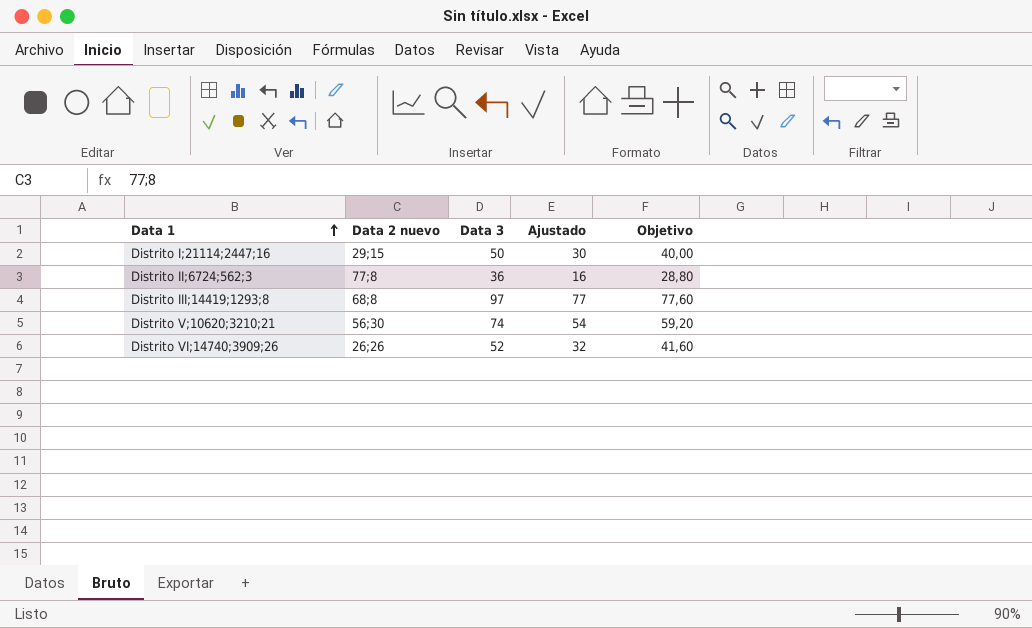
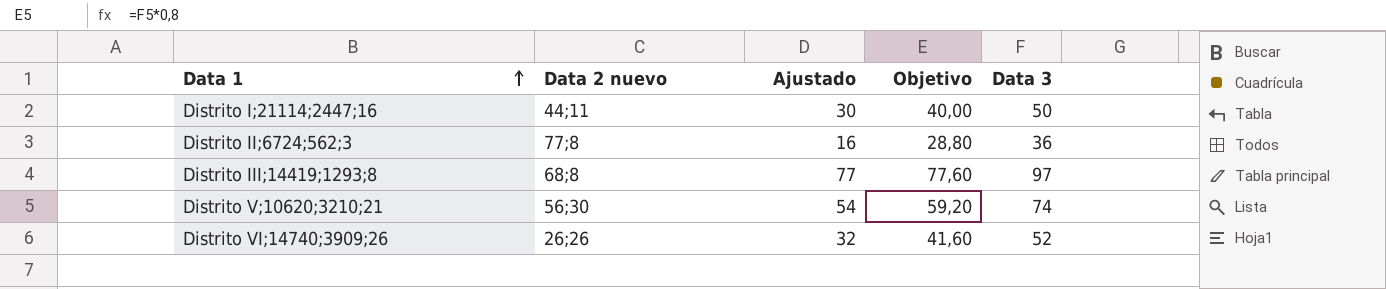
column Data 3 | position: 3 -> 5
Distrito I;21114;2447;16 | Data 2 nuevo: 29;15 -> 44;11

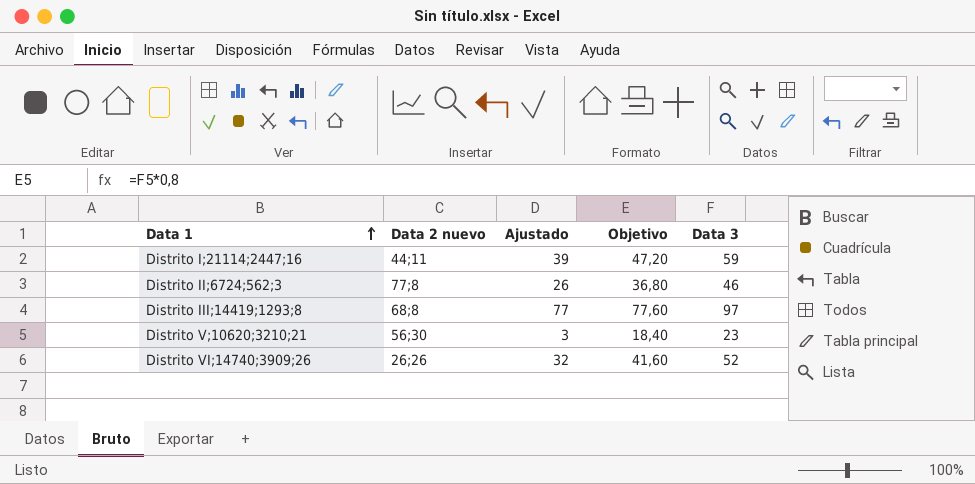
Distrito I;21114;2447;16 | Ajustado: 30 -> 39
Distrito I;21114;2447;16 | Objetivo: 40,00 -> 47,20
Distrito I;21114;2447;16 | Data 3: 50 -> 59
Distrito II;6724;562;3 | Ajustado: 16 -> 26
Distrito II;6724;562;3 | Objetivo: 28,80 -> 36,80
Distrito II;6724;562;3 | Data 3: 36 -> 46
Distrito V;10620;3210;21 | Ajustado: 54 -> 3
Distrito V;10620;3210;21 | Objetivo: 59,20 -> 18,40
Distrito V;10620;3210;21 | Data 3: 74 -> 23

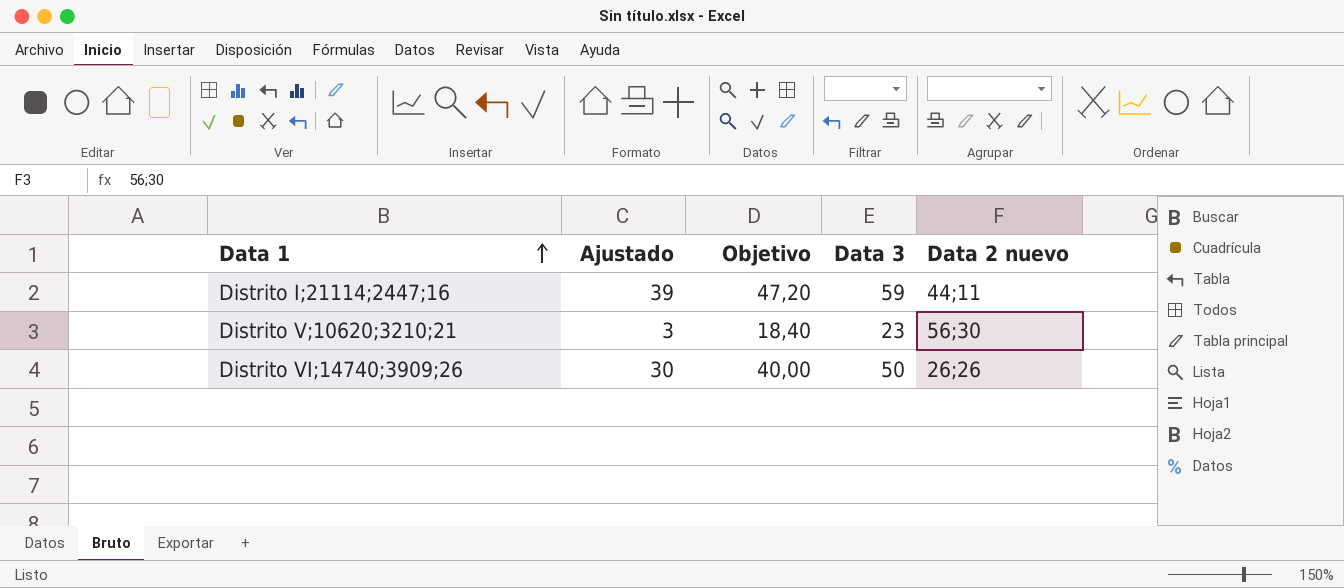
column Data 2 nuevo | position: 2 -> 5
row Distrito II;6724;562;3: 77;8 | 26 | 36,80 | 46 -> none
row Distrito III;14419;1293;8: 68;8 | 77 | 77,60 | 97 -> none
Distrito VI;14740;3909;26 | Ajustado: 32 -> 30
Distrito VI;14740;3909;26 | Objetivo: 41,60 -> 40,00
Distrito VI;14740;3909;26 | Data 3: 52 -> 50

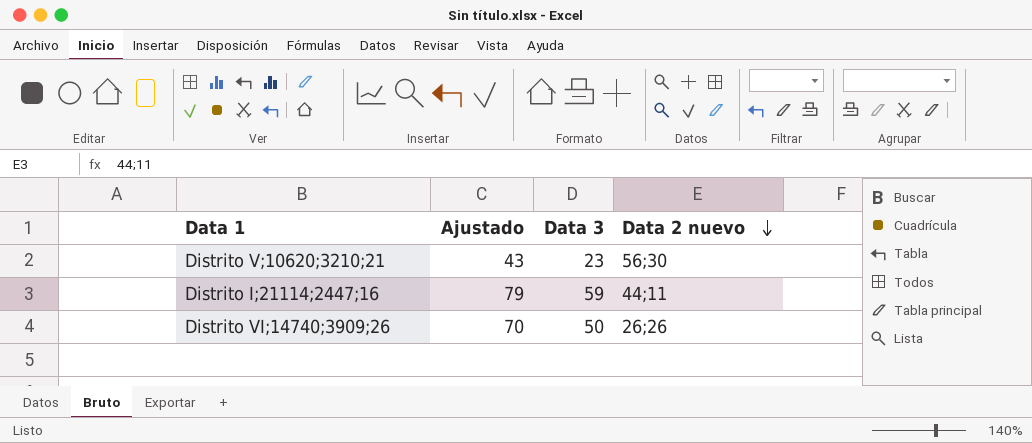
row order: Data 1 ascending -> Data 2 nuevo descending
column Objetivo | formula: [Data 3] * 0,8 -> none
column Ajustado | formula: [Data 3] - 20 -> [Data 3] + 20

